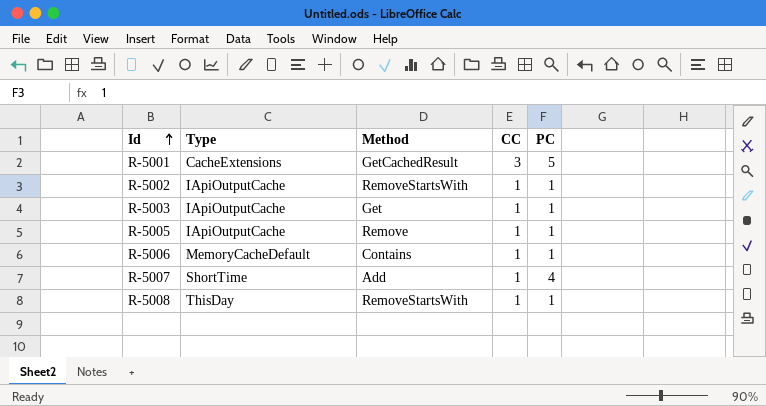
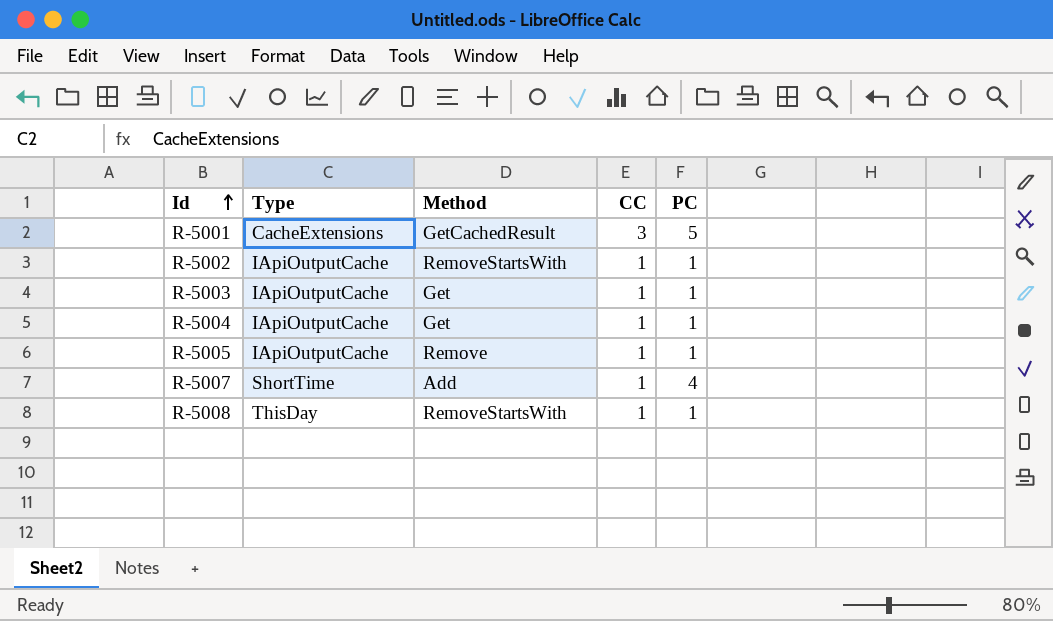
row R-5006: MemoryCacheDefault | Contains | 1 | 1 -> none
row R-5004: none -> IApiOutputCache | Get | 1 | 1

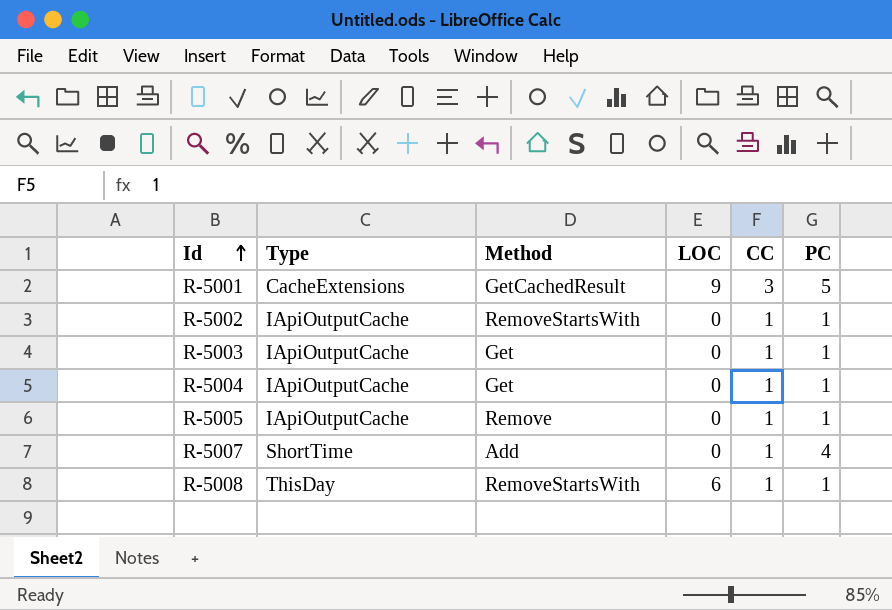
column LOC | position: none -> 4

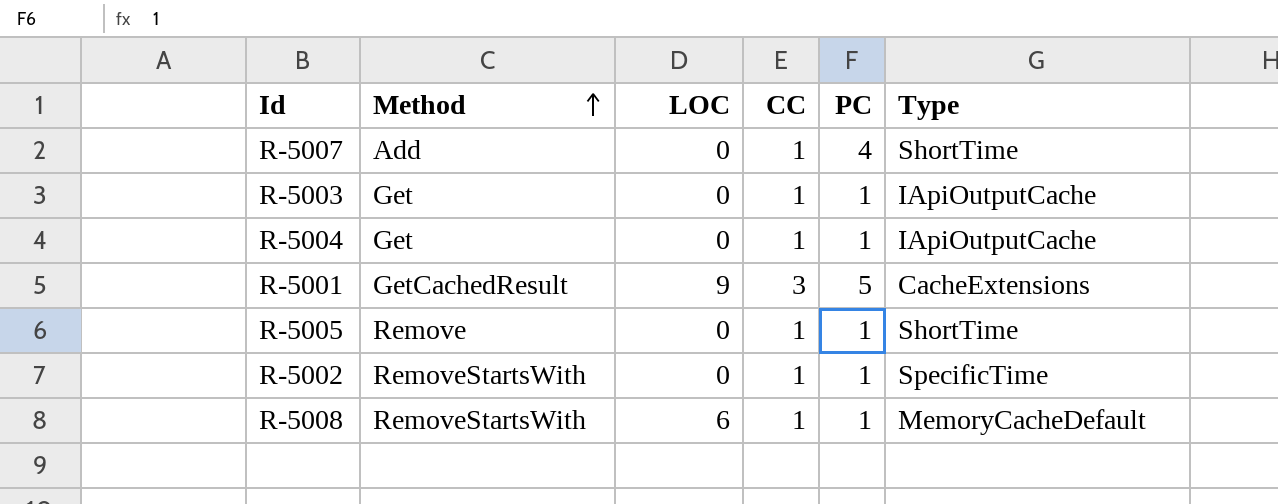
row order: Id ascending -> Method ascending
column Type | position: 2 -> 6
R-5005 | Type: IApiOutputCache -> ShortTime
R-5002 | Type: IApiOutputCache -> SpecificTime
R-5008 | Type: ThisDay -> MemoryCacheDefault

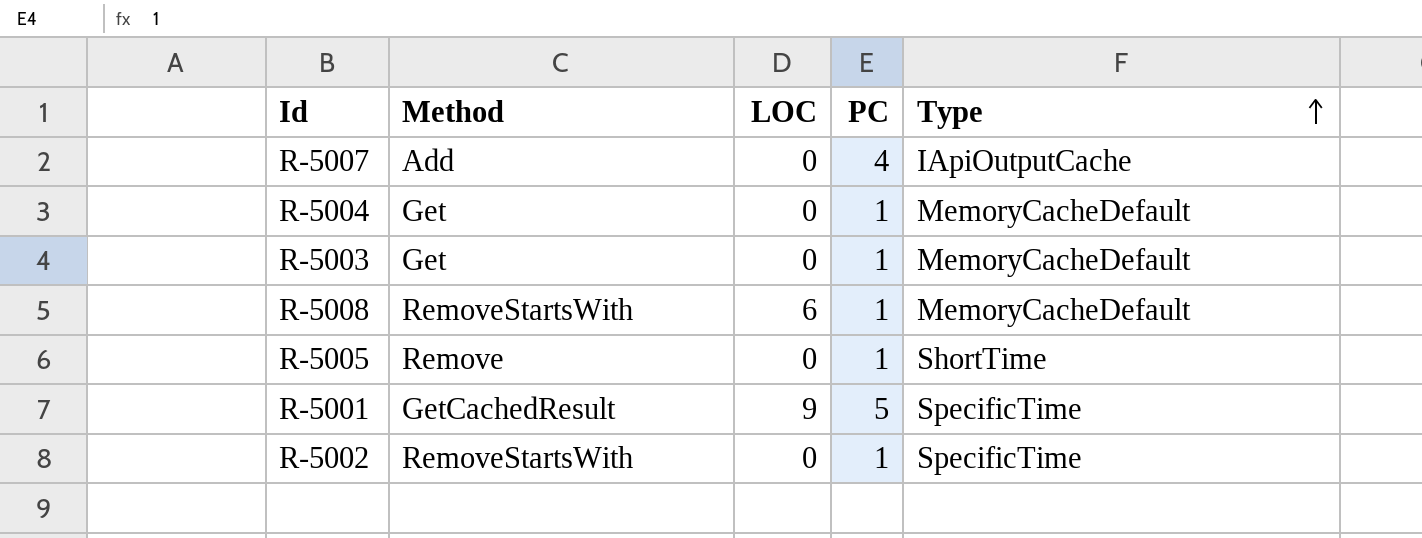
row order: Method ascending -> Type ascending
column CC | position: 4 -> none
R-5007 | Type: ShortTime -> IApiOutputCache
R-5004 | Type: IApiOutputCache -> MemoryCacheDefault
R-5003 | Type: IApiOutputCache -> MemoryCacheDefault
R-5001 | Type: CacheExtensions -> SpecificTime

